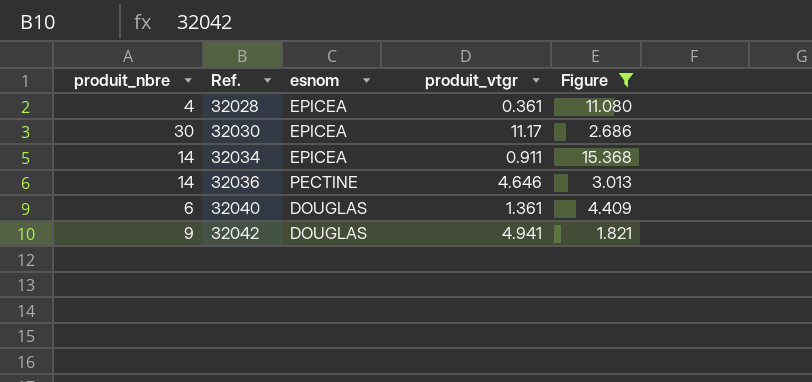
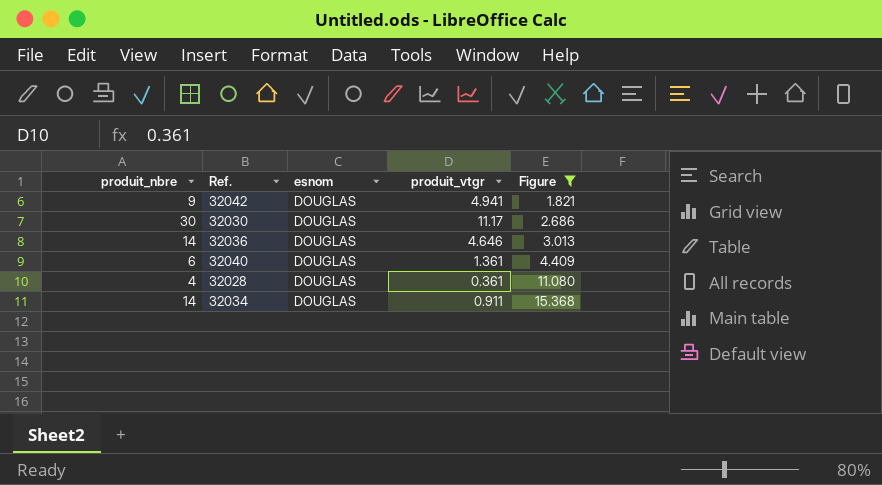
row order: Ref. ascending -> Figure ascending
32030 | esnom: EPICEA -> DOUGLAS
32036 | esnom: PECTINE -> DOUGLAS
32028 | esnom: EPICEA -> DOUGLAS
32034 | esnom: EPICEA -> DOUGLAS

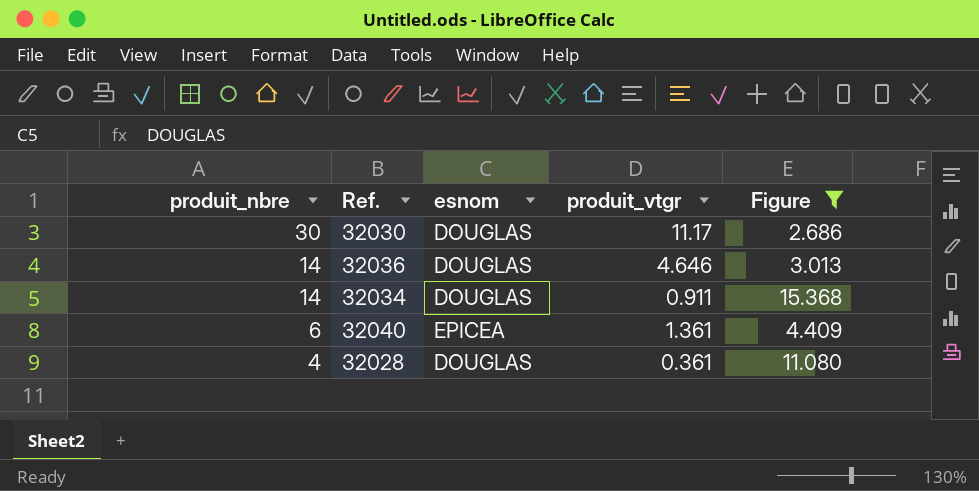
row order: Figure ascending -> produit_nbre descending
row 32042: 9 | DOUGLAS | 4.941 | 1.821 -> none
32040 | esnom: DOUGLAS -> EPICEA

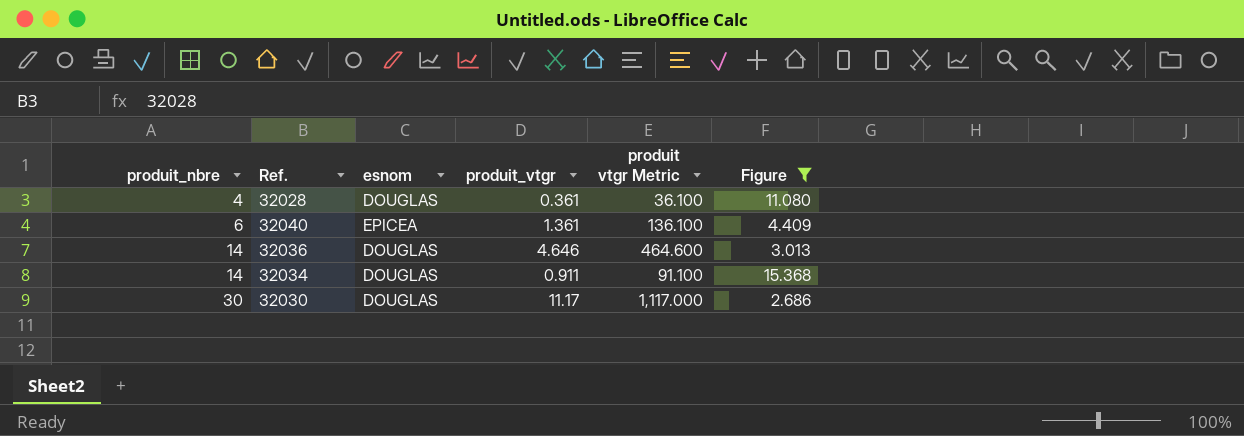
row order: produit_nbre descending -> produit_nbre ascending
column produit vtgr Metric | formula: none -> [produit_vtgr] * 100

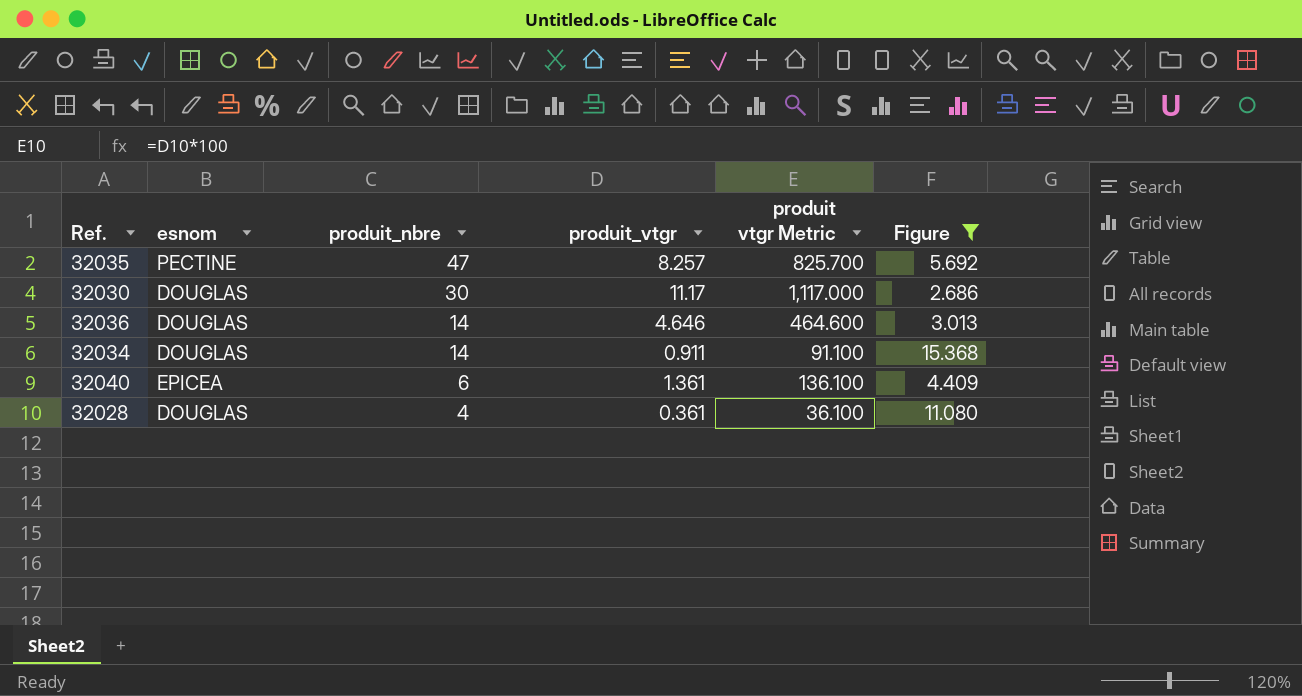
row order: produit_nbre ascending -> produit_nbre descending
column produit_nbre | position: 1 -> 3
row 32035: none -> PECTINE | 47 | 8.257 | 825.700 | 5.692

